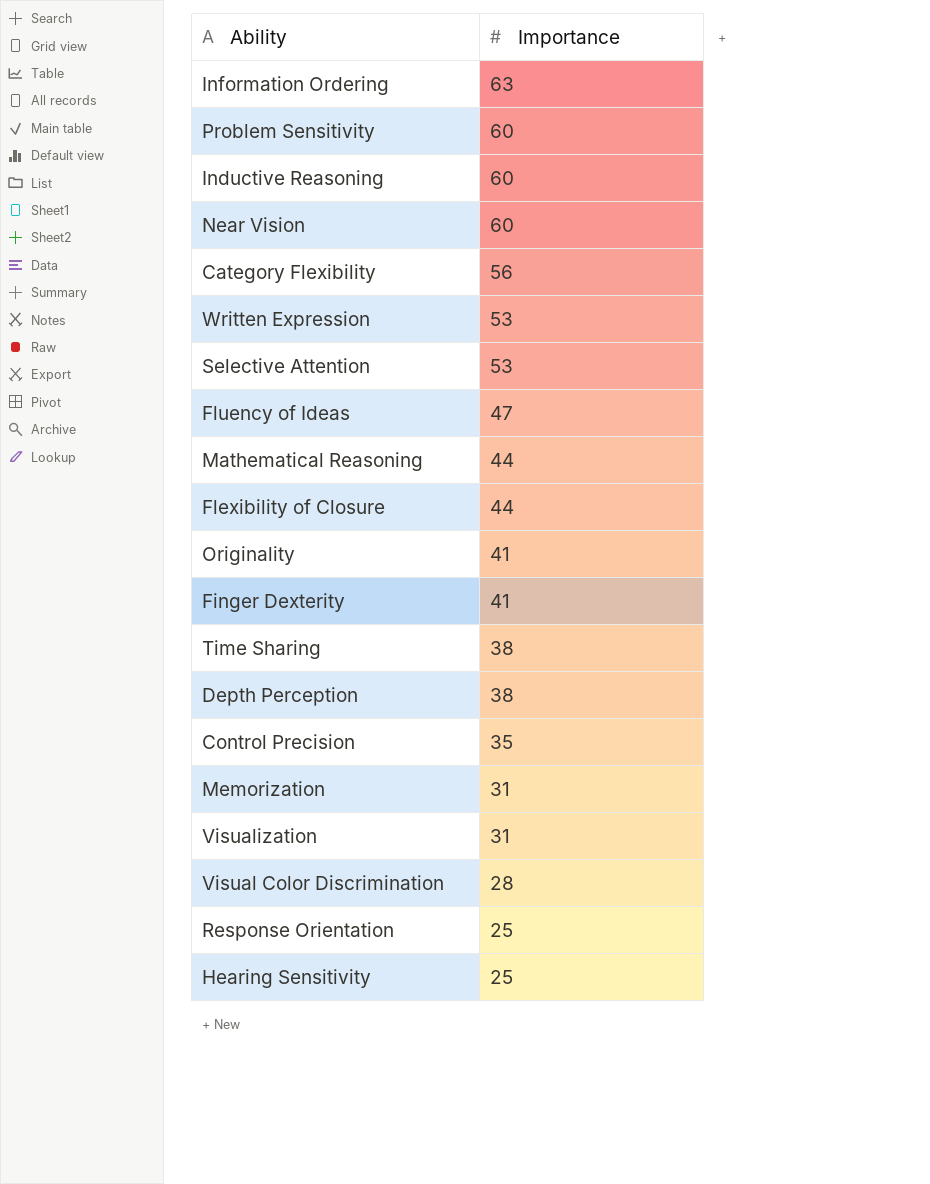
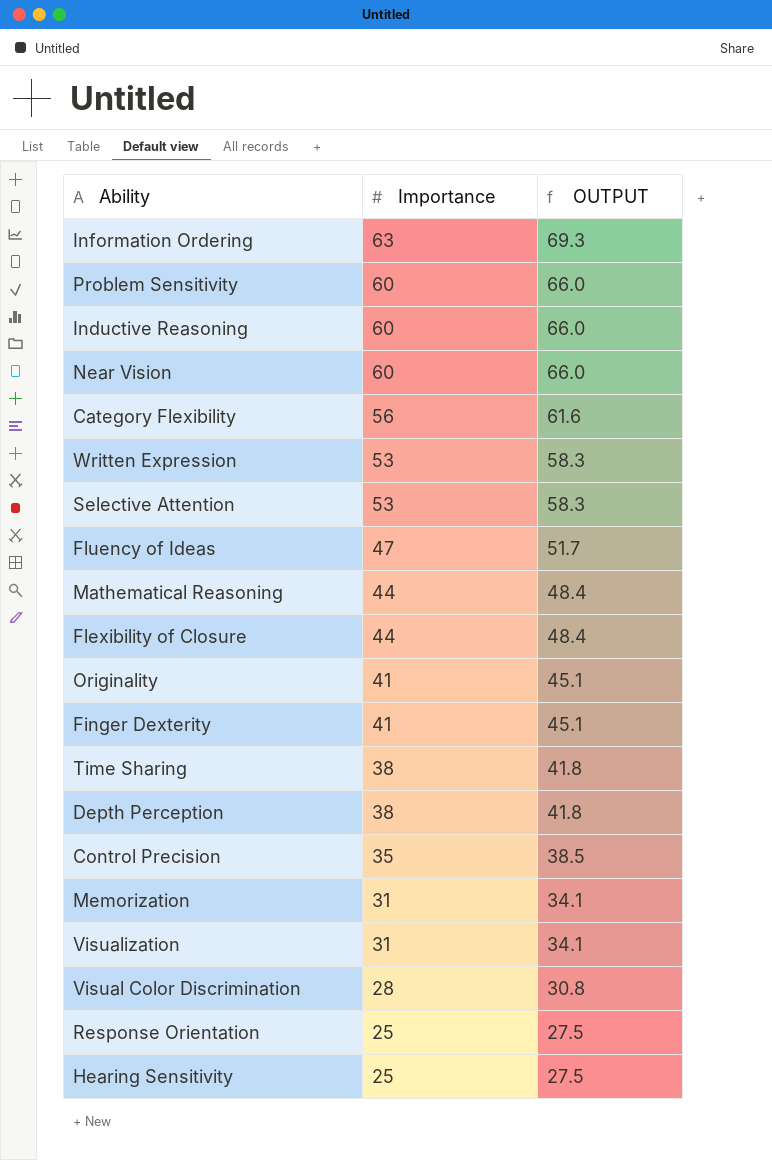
column OUTPUT | formula: none -> [Importance] * 1.1

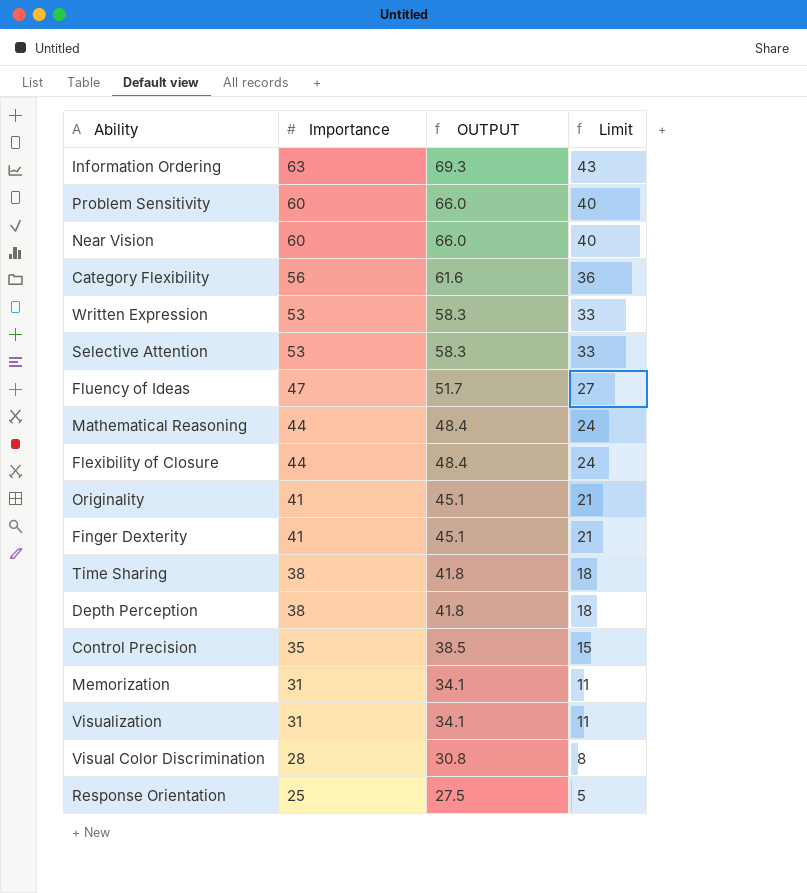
column Limit | formula: none -> [Importance] - 20
row Inductive Reasoning: 60 | 66.0 -> none
row Hearing Sensitivity: 25 | 27.5 -> none

